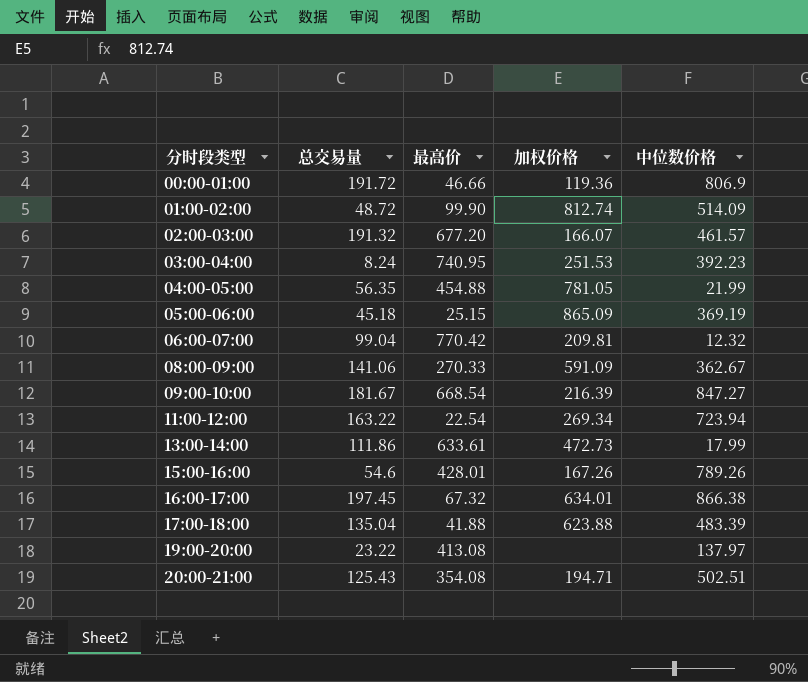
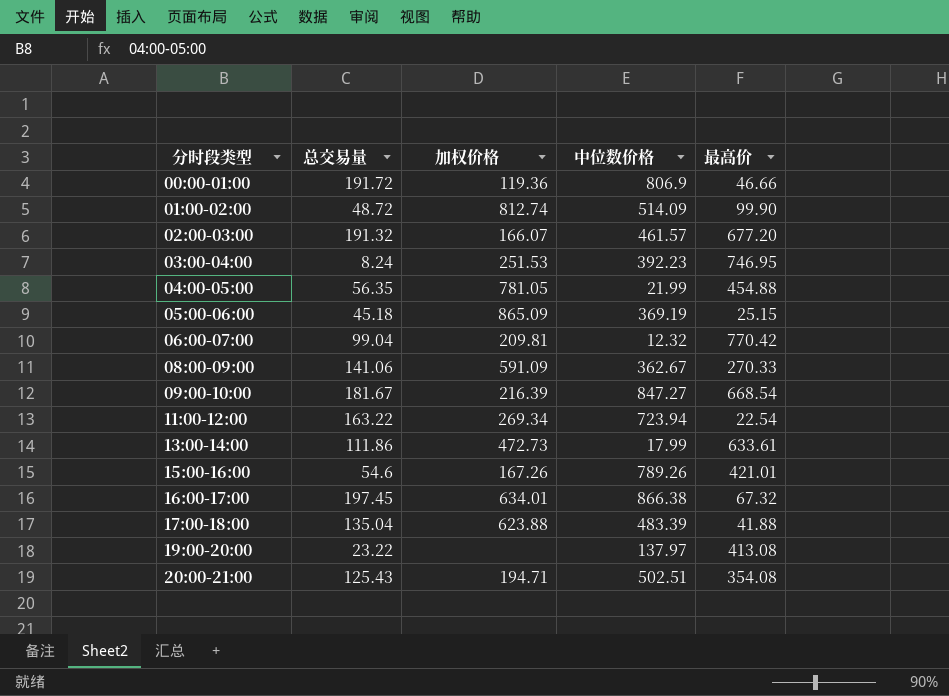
column 最高价 | position: 3 -> 5
03:00-04:00 | 最高价: 740.95 -> 746.95
15:00-16:00 | 最高价: 428.01 -> 421.01

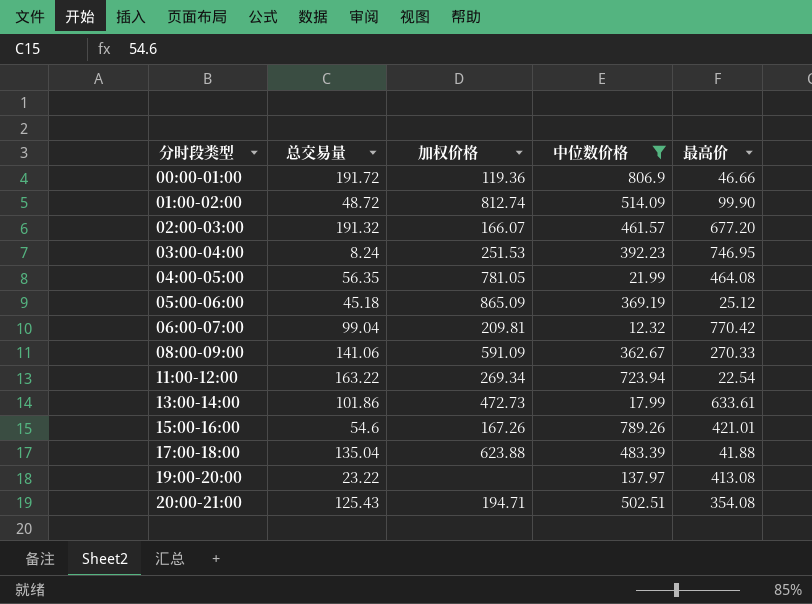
filter: none -> 中位数价格 <= 806.9
04:00-05:00 | 最高价: 454.88 -> 464.08
05:00-06:00 | 最高价: 25.15 -> 25.12
13:00-14:00 | 总交易量: 111.86 -> 101.86

